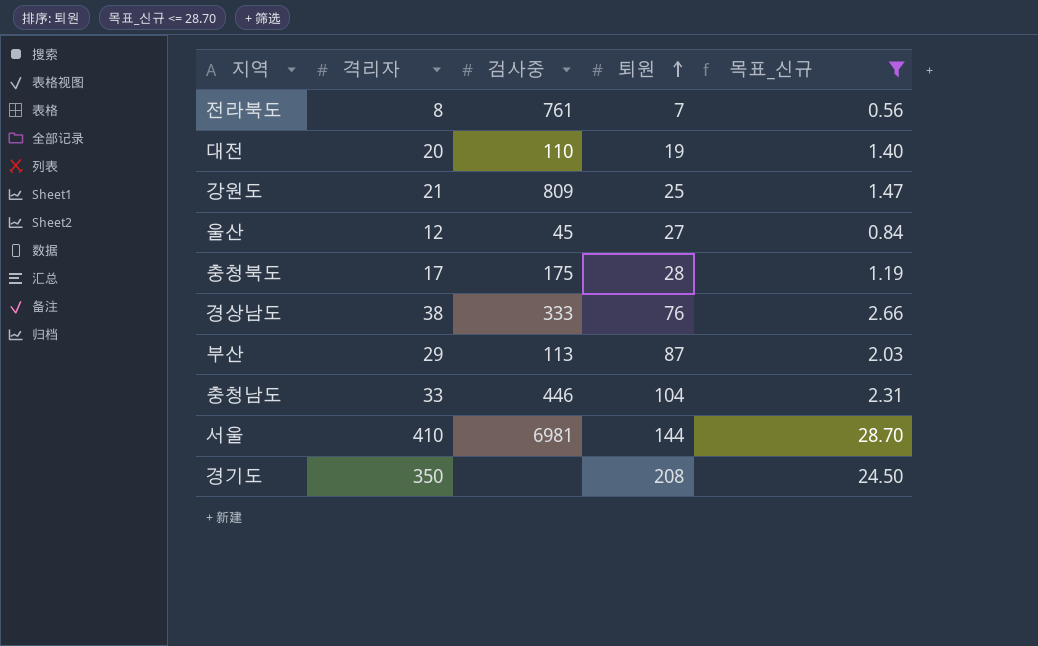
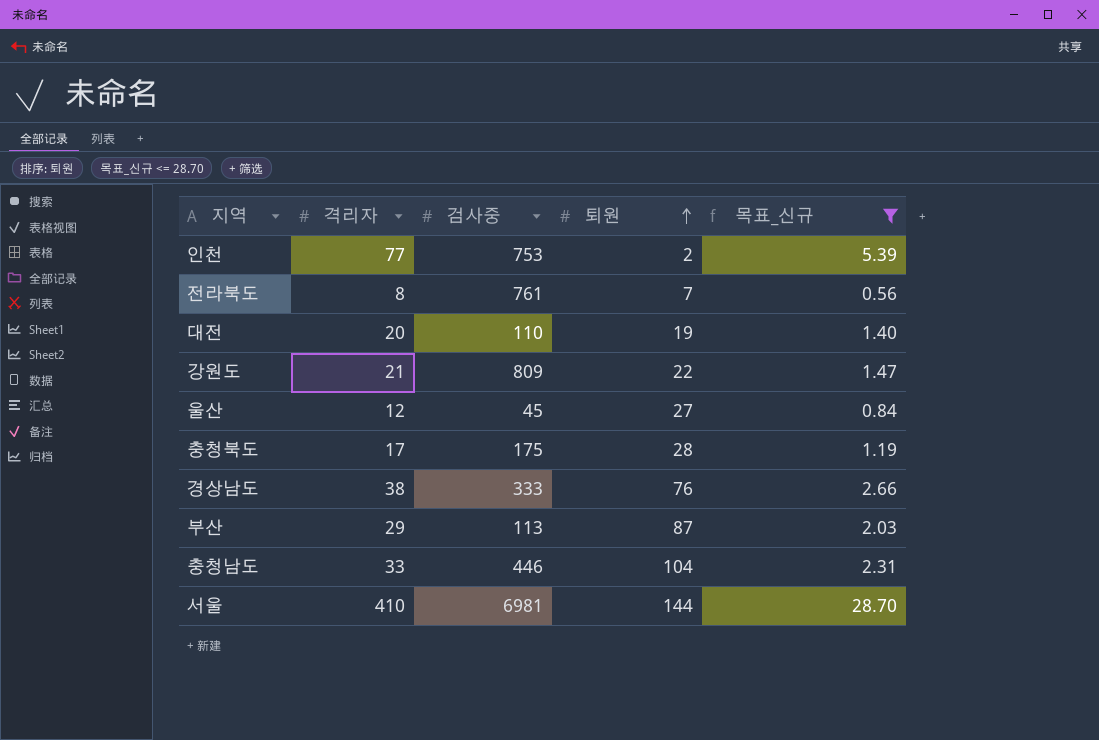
row 경기도: 350 | none | 208 | 24.50 -> none
row 인천: none -> 77 | 753 | 2 | 5.39
강원도 | 퇴원: 25 -> 22

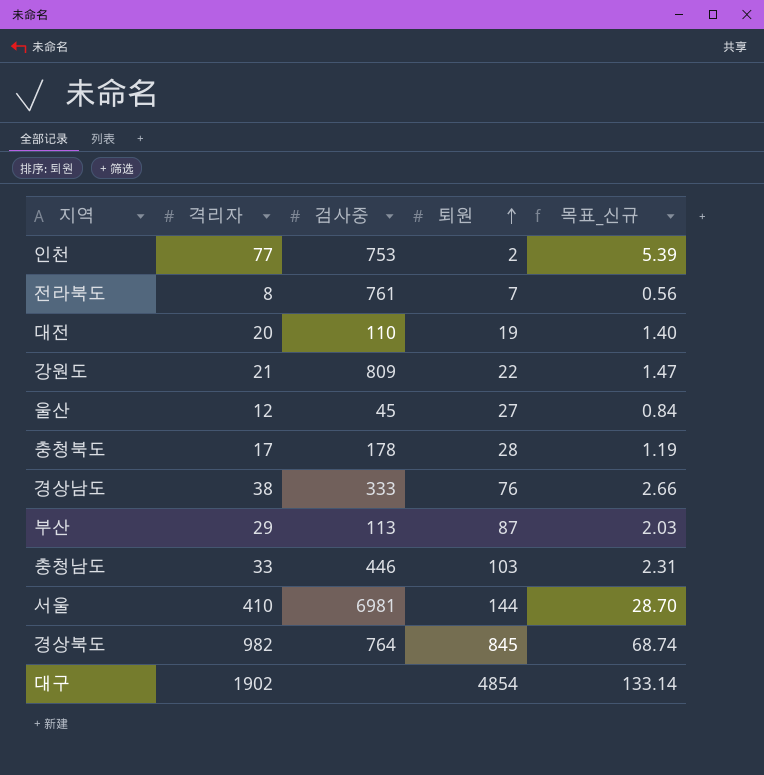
filter: 목표_신규 <= 28.70 -> none
충청북도 | 검사중: 175 -> 178
충청남도 | 퇴원: 104 -> 103

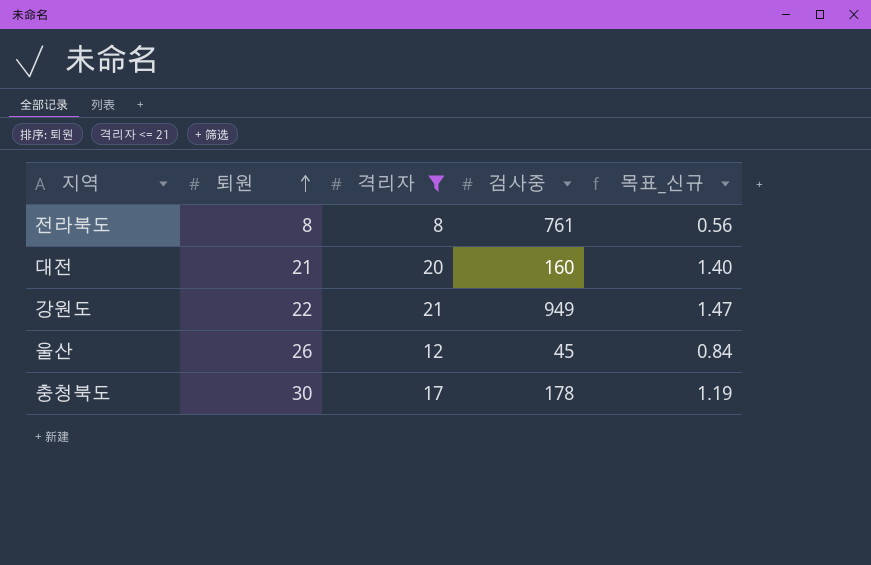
filter: none -> 격리자 <= 21
column 퇴원 | position: 4 -> 2
전라북도 | 퇴원: 7 -> 8
대전 | 퇴원: 19 -> 21
대전 | 검사중: 110 -> 160
강원도 | 검사중: 809 -> 949
울산 | 퇴원: 27 -> 26
충청북도 | 퇴원: 28 -> 30

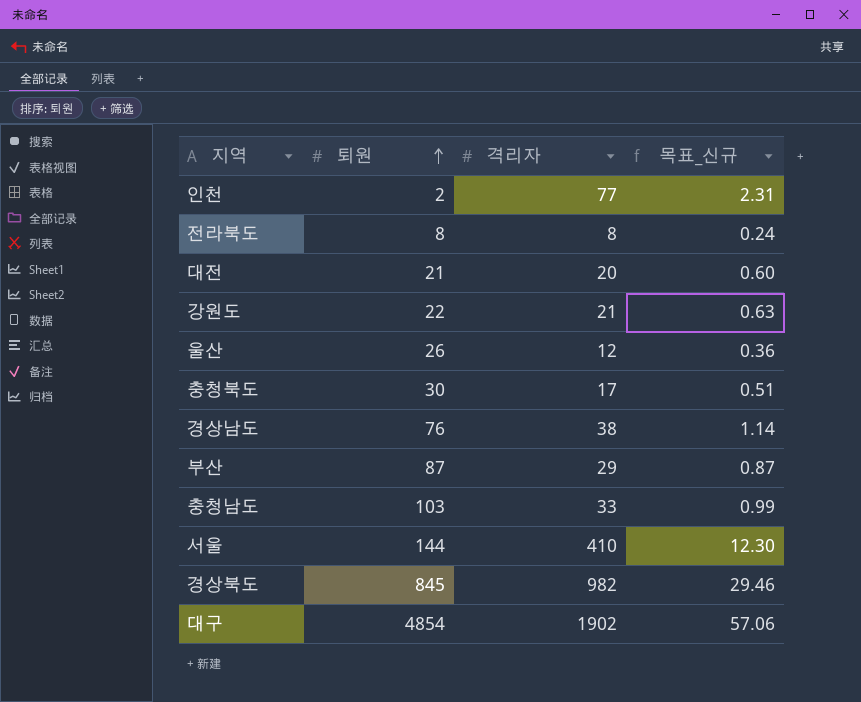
filter: 격리자 <= 21 -> none
column 검사중 | position: 4 -> none
column 목표_신규 | formula: [격리자] * 0.07 -> [격리자] * 0.03

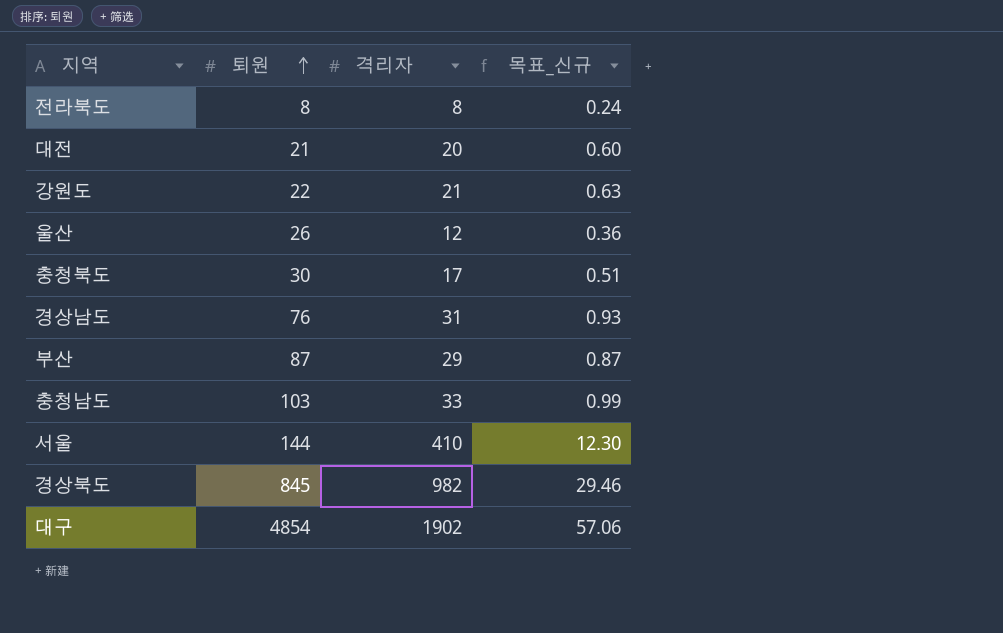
row 인천: 2 | 77 | 2.31 -> none
경상남도 | 격리자: 38 -> 31
경상남도 | 목표_신규: 1.14 -> 0.93

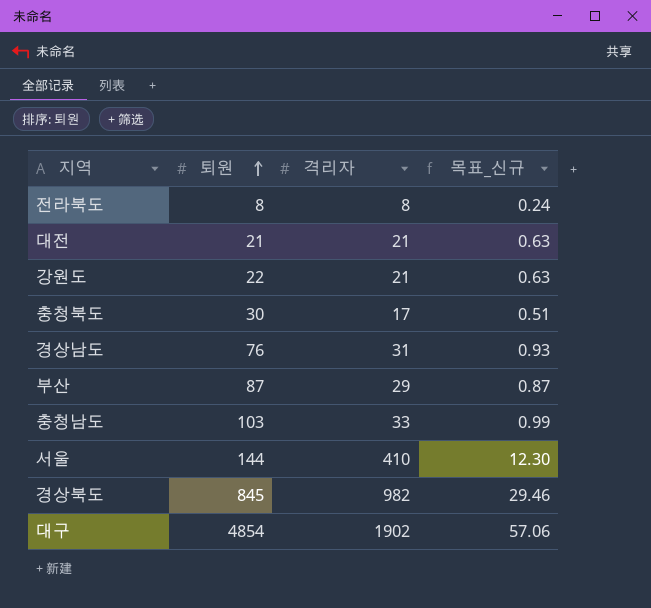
row 울산: 26 | 12 | 0.36 -> none
대전 | 격리자: 20 -> 21
대전 | 목표_신규: 0.60 -> 0.63

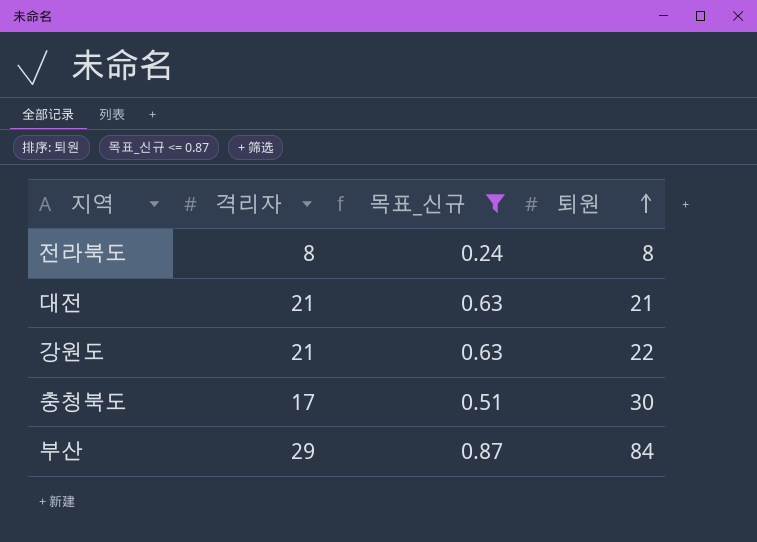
filter: none -> 목표_신규 <= 0.87
column 퇴원 | position: 2 -> 4
부산 | 퇴원: 87 -> 84

